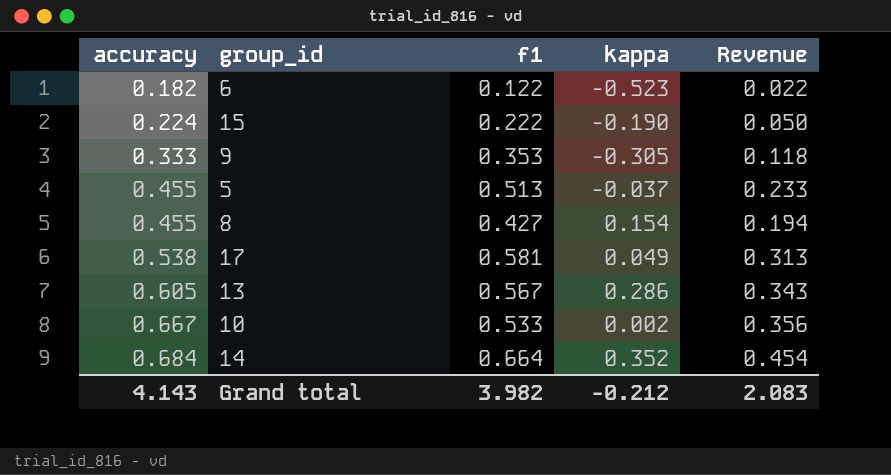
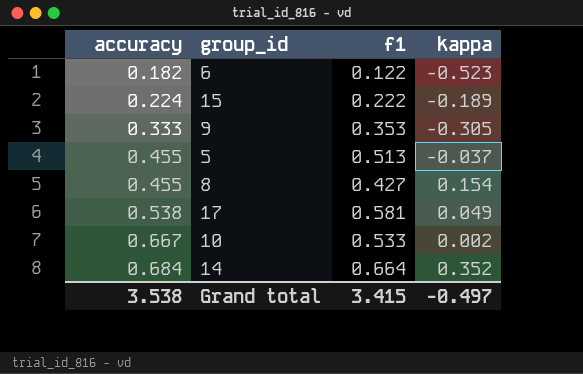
column Revenue | formula: [accuracy] * [f1] -> none
row 13: 0.605 | 0.567 | 0.286 | 0.343 -> none
15 | kappa: -0.190 -> -0.189
Grand total | accuracy: 4.143 -> 3.538
Grand total | f1: 3.982 -> 3.415
Grand total | kappa: -0.212 -> -0.497

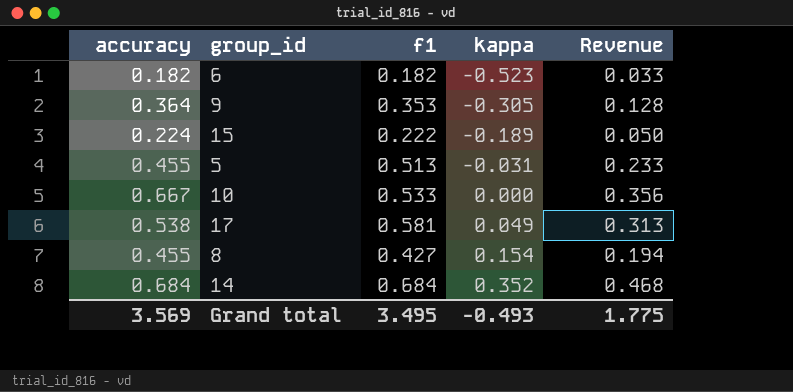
row order: accuracy ascending -> kappa ascending
column Revenue | formula: none -> [accuracy] * [f1]
6 | f1: 0.122 -> 0.182
9 | accuracy: 0.333 -> 0.364
5 | kappa: -0.037 -> -0.031
10 | kappa: 0.002 -> 0.000
14 | f1: 0.664 -> 0.684
Grand total | accuracy: 3.538 -> 3.569
Grand total | f1: 3.415 -> 3.495
Grand total | kappa: -0.497 -> -0.493

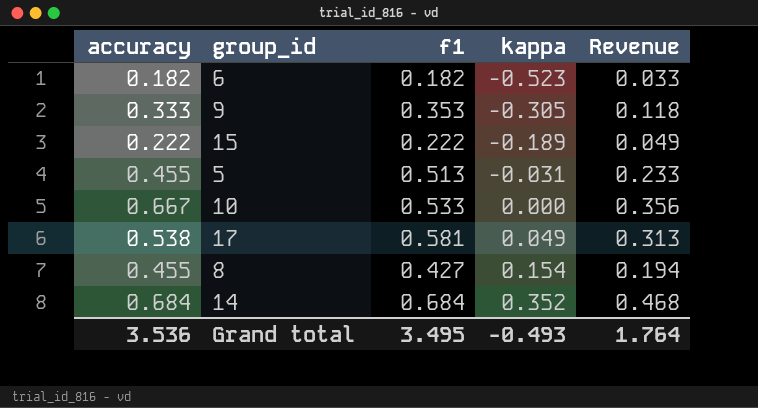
9 | accuracy: 0.364 -> 0.333
9 | Revenue: 0.128 -> 0.118
15 | accuracy: 0.224 -> 0.222
15 | Revenue: 0.050 -> 0.049
Grand total | accuracy: 3.569 -> 3.536
Grand total | Revenue: 1.775 -> 1.764

